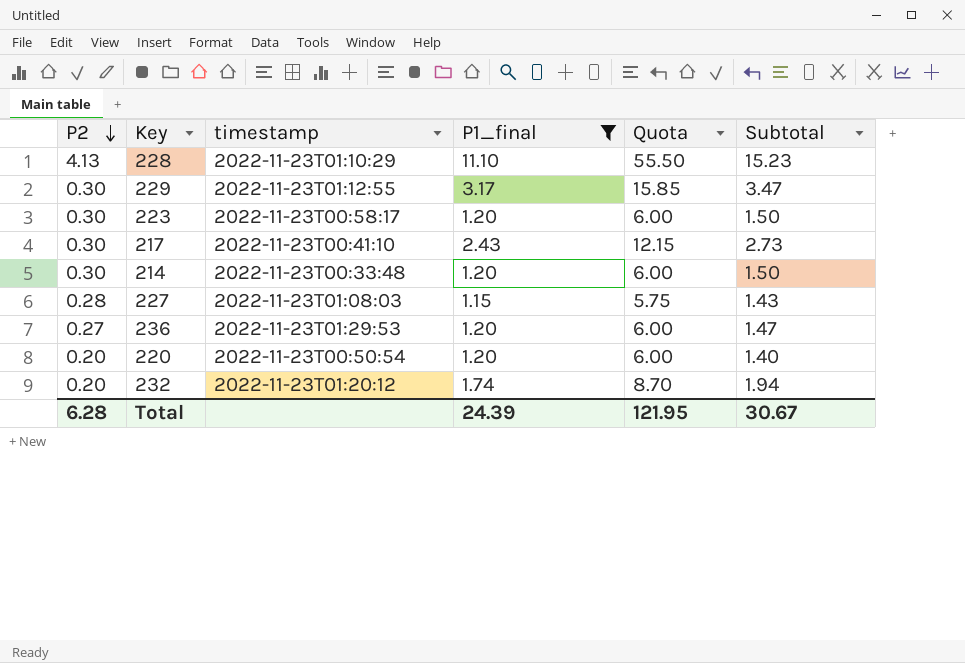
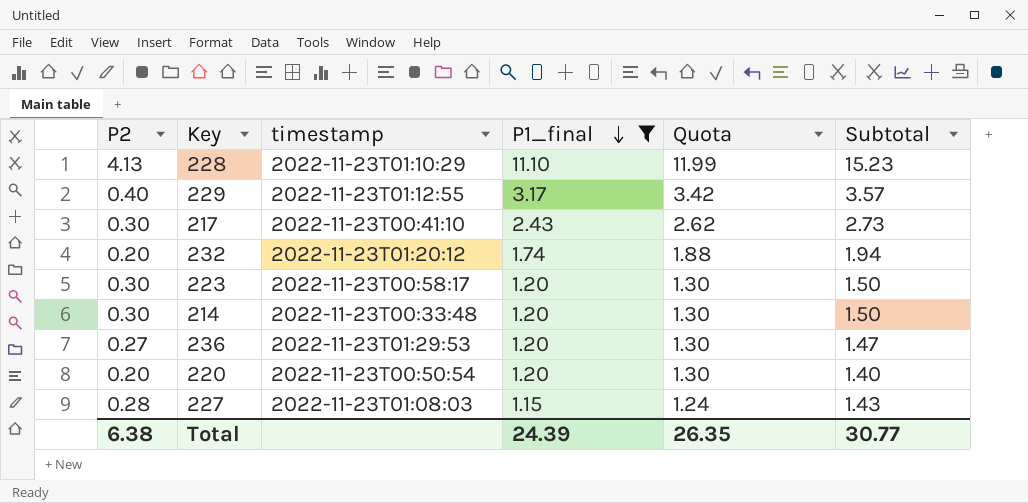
row order: P2 descending -> P1_final descending
column Quota | formula: [P1_final] * 5 -> [P1_final] * 1.08
229 | P2: 0.30 -> 0.40
229 | Subtotal: 3.47 -> 3.57
Total | P2: 6.28 -> 6.38
Total | Quota: 121.95 -> 26.35
Total | Subtotal: 30.67 -> 30.77

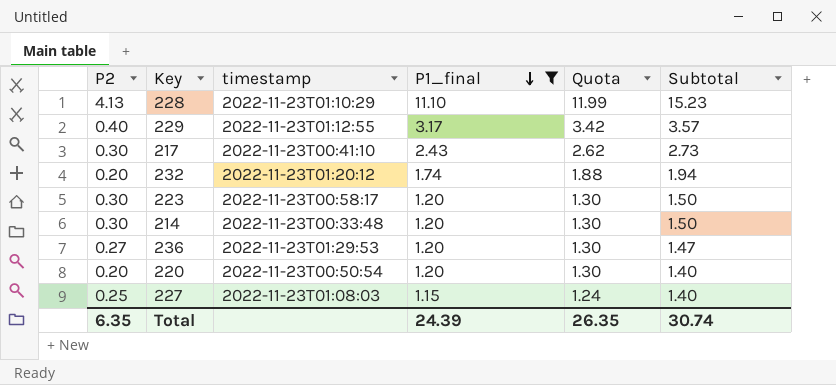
227 | P2: 0.28 -> 0.25
227 | Subtotal: 1.43 -> 1.40
Total | P2: 6.38 -> 6.35
Total | Subtotal: 30.77 -> 30.74

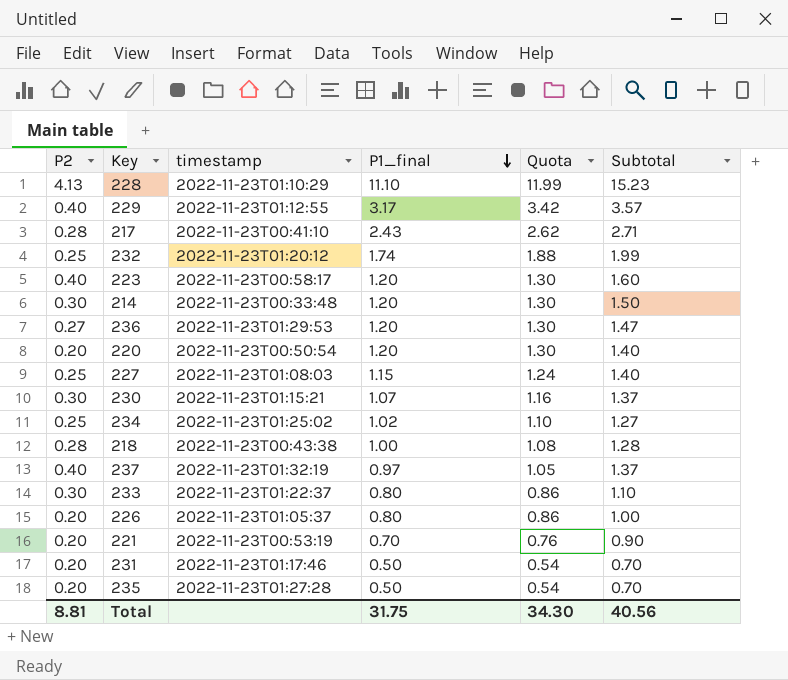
filter: P1_final >= 1.15 -> none
217 | P2: 0.30 -> 0.28
217 | Subtotal: 2.73 -> 2.71
232 | P2: 0.20 -> 0.25
232 | Subtotal: 1.94 -> 1.99
223 | P2: 0.30 -> 0.40
223 | Subtotal: 1.50 -> 1.60
Total | P2: 6.35 -> 8.81
Total | P1_final: 24.39 -> 31.75
Total | Quota: 26.35 -> 34.30
Total | Subtotal: 30.74 -> 40.56

